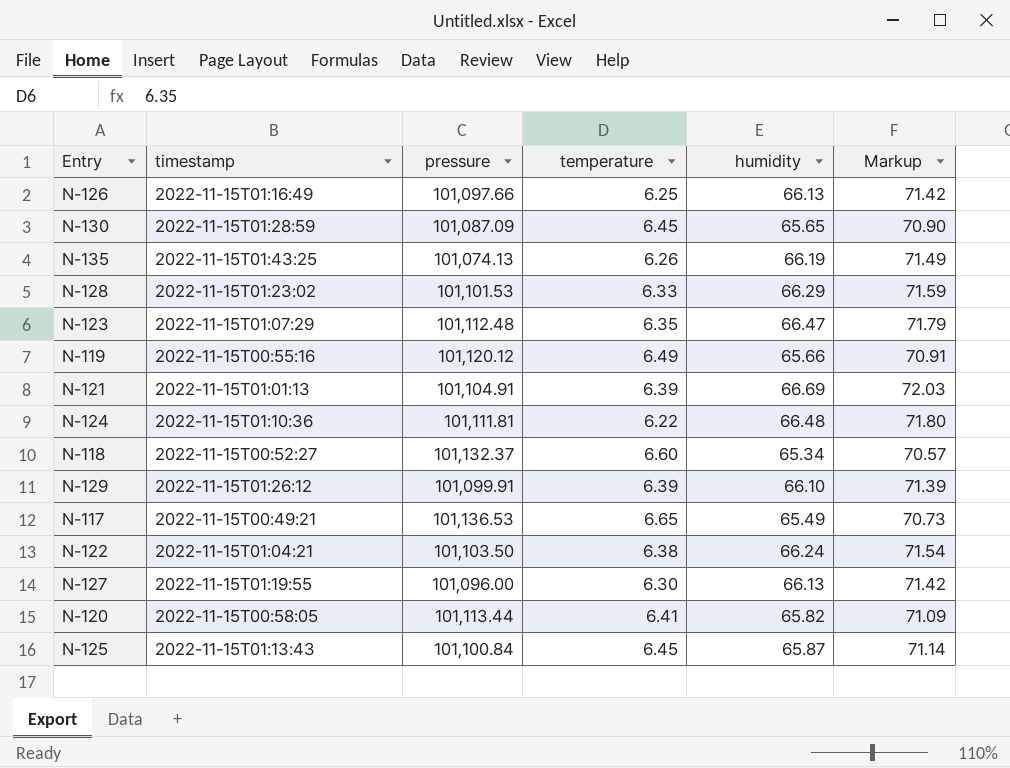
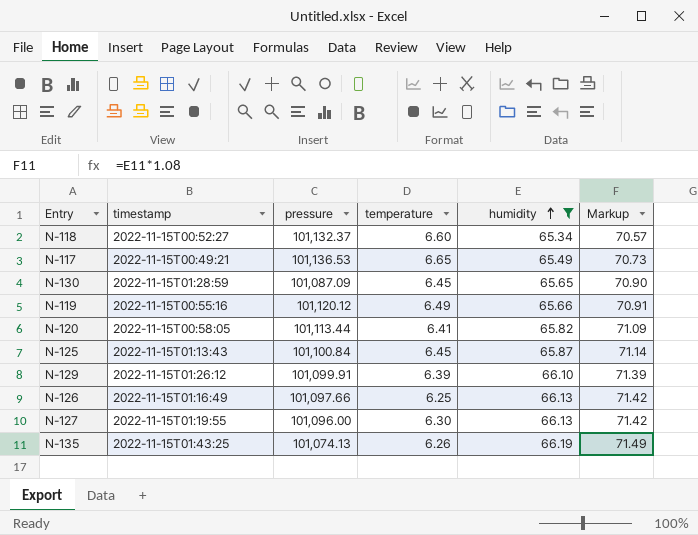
filter: none -> humidity <= 66.19
row order: none -> humidity ascending

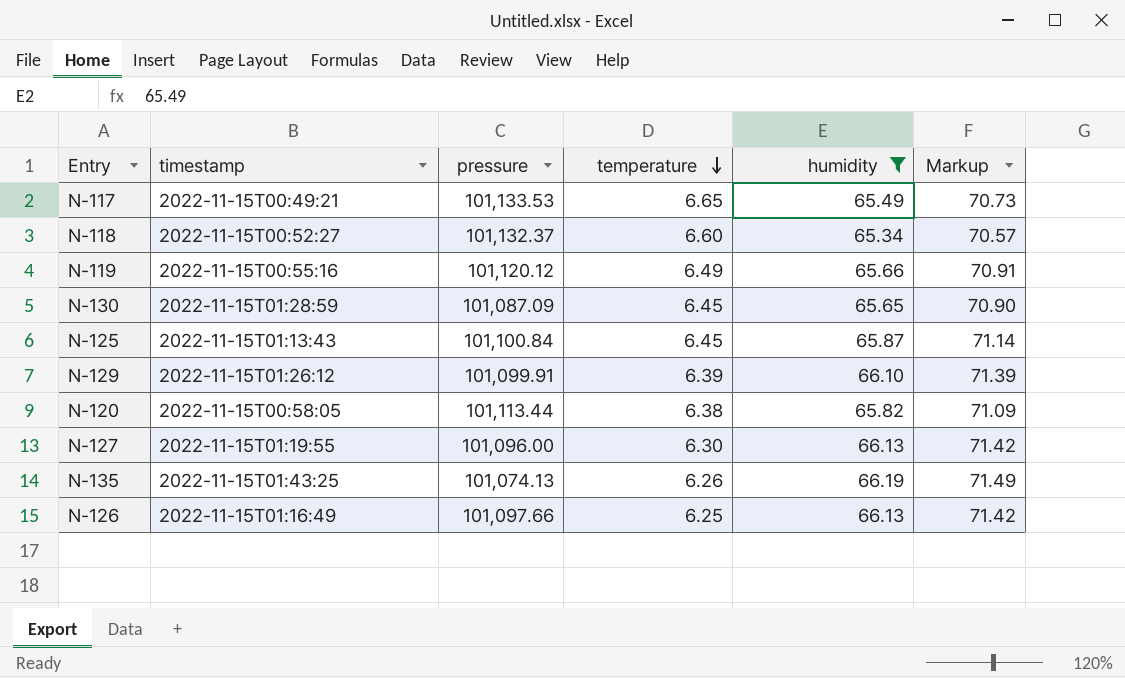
row order: humidity ascending -> temperature descending
N-117 | pressure: 101,136.53 -> 101,133.53
N-120 | temperature: 6.41 -> 6.38

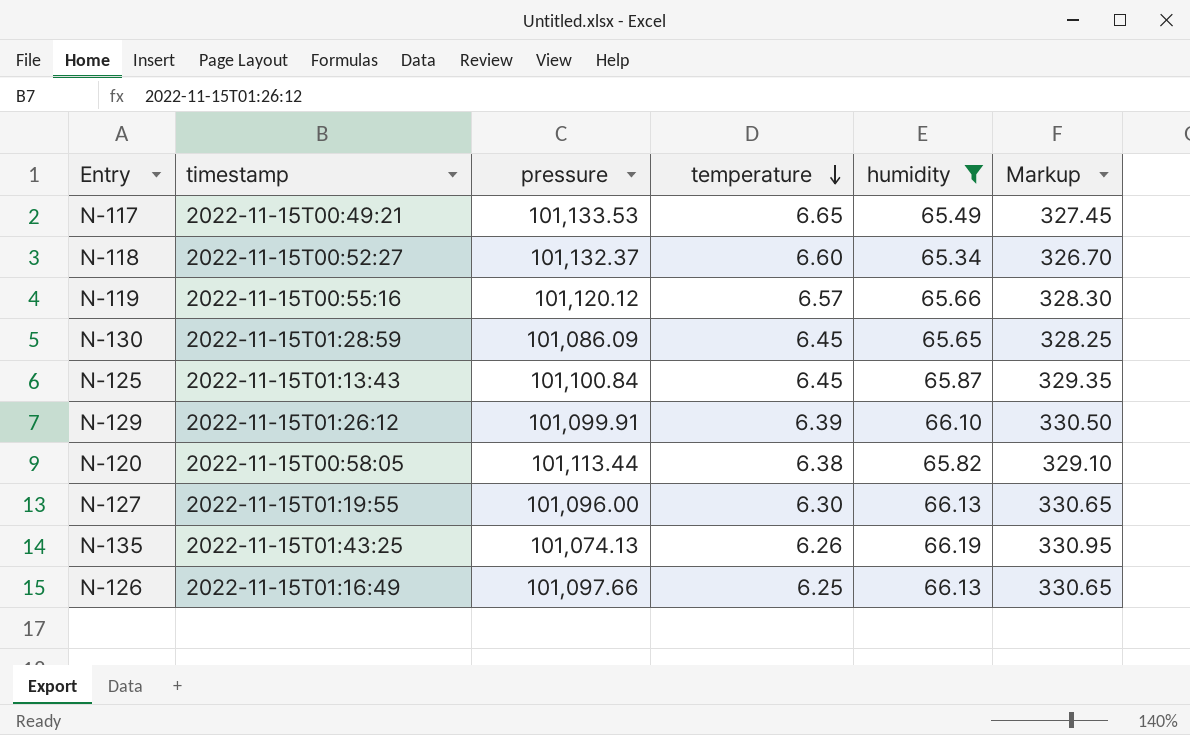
column Markup | formula: [humidity] * 1.08 -> [humidity] * 5
N-119 | temperature: 6.49 -> 6.57
N-130 | pressure: 101,087.09 -> 101,086.09

